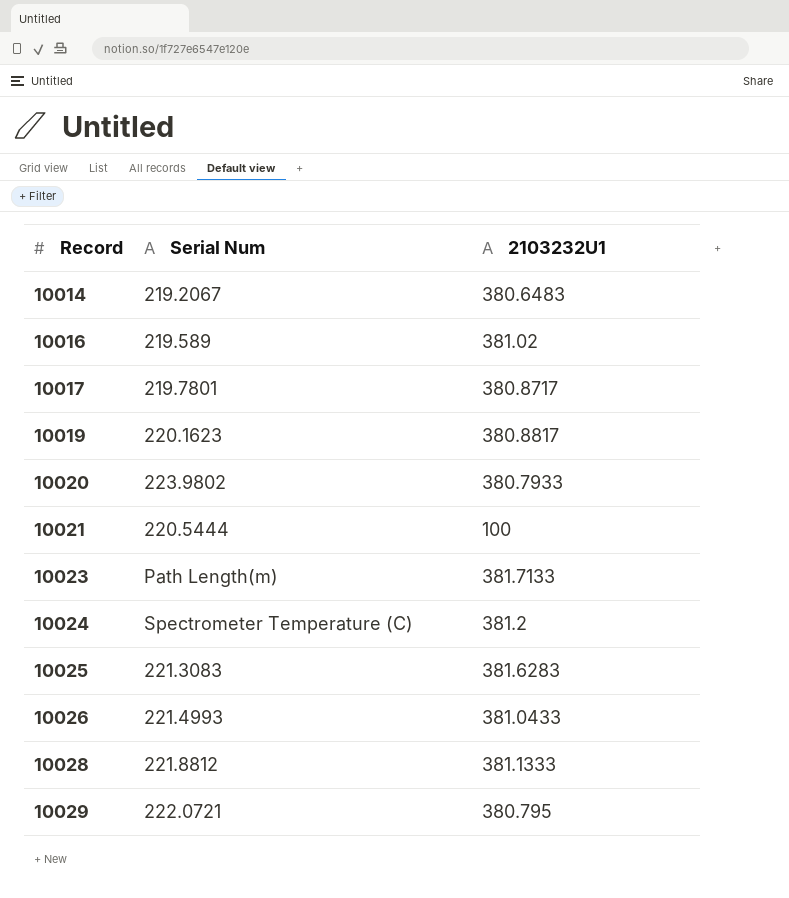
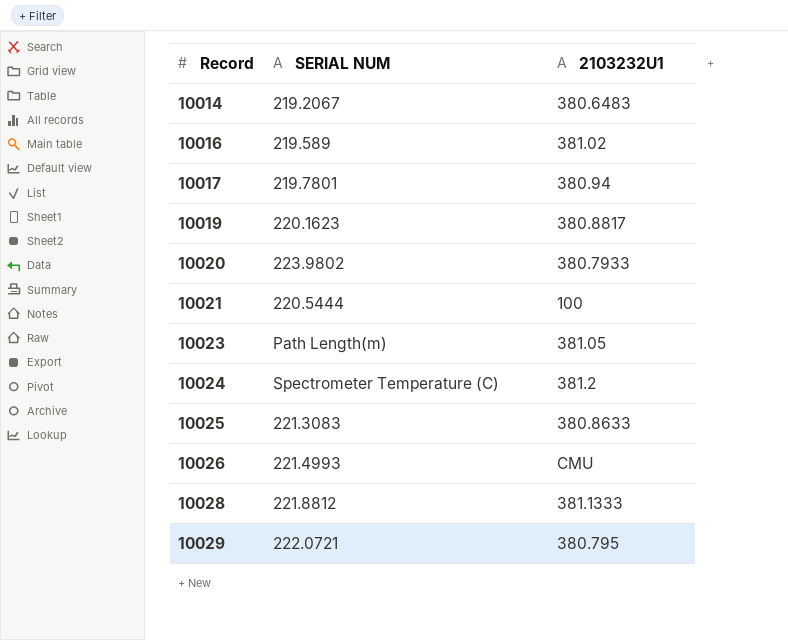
column name: Serial Num -> SERIAL NUM
10017 | 2103232U1: 380.8717 -> 380.94
10023 | 2103232U1: 381.7133 -> 381.05
10025 | 2103232U1: 381.6283 -> 380.8633
10026 | 2103232U1: 381.0433 -> CMU

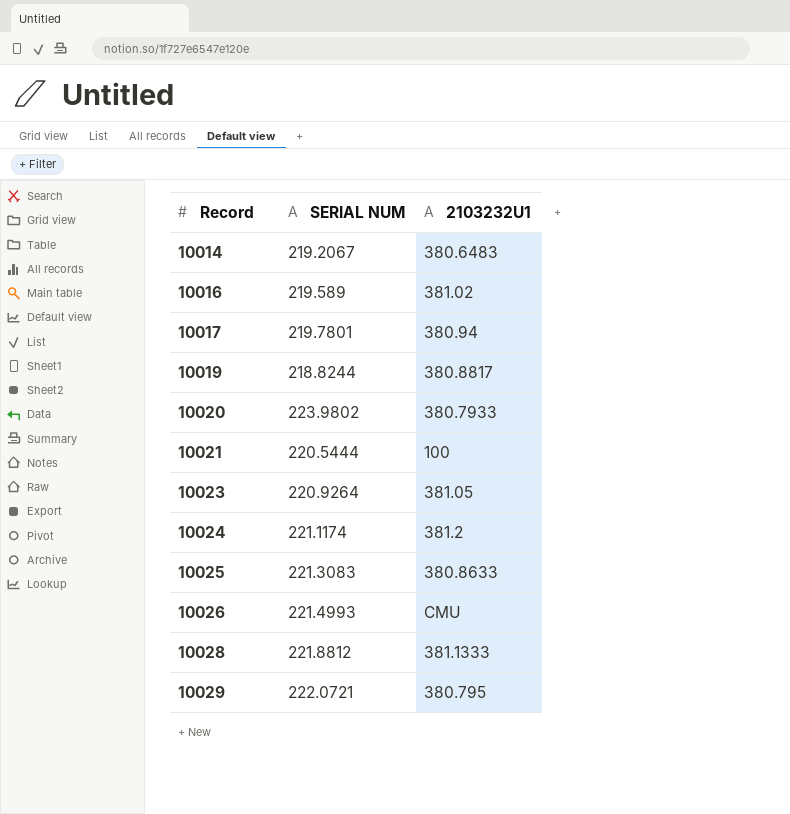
10019 | SERIAL NUM: 220.1623 -> 218.8244
10023 | SERIAL NUM: Path Length(m) -> 220.9264
10024 | SERIAL NUM: Spectrometer Temperature (C) -> 221.1174

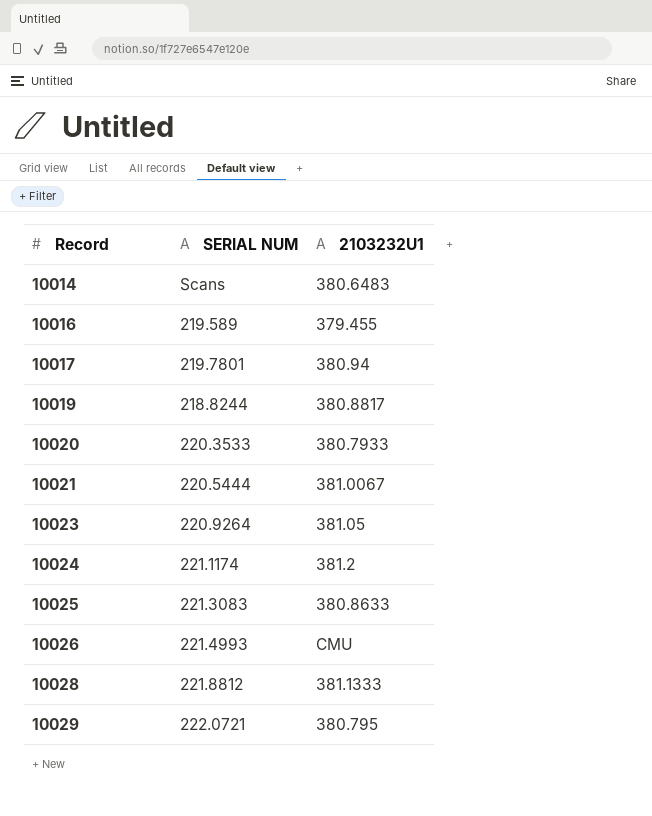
10014 | SERIAL NUM: 219.2067 -> Scans
10016 | 2103232U1: 381.02 -> 379.455
10020 | SERIAL NUM: 223.9802 -> 220.3533
10021 | 2103232U1: 100 -> 381.0067

